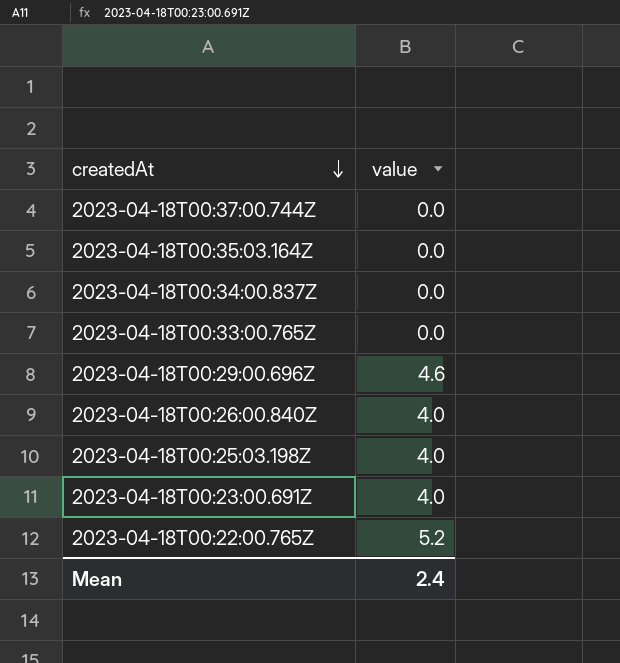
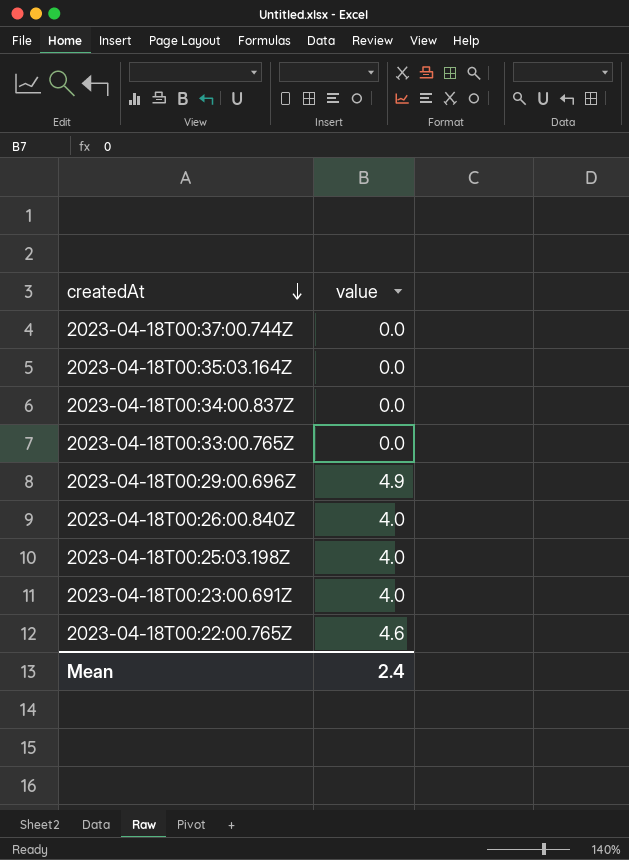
2023-04-18T00:29:00.696Z | value: 4.6 -> 4.9
2023-04-18T00:22:00.765Z | value: 5.2 -> 4.6

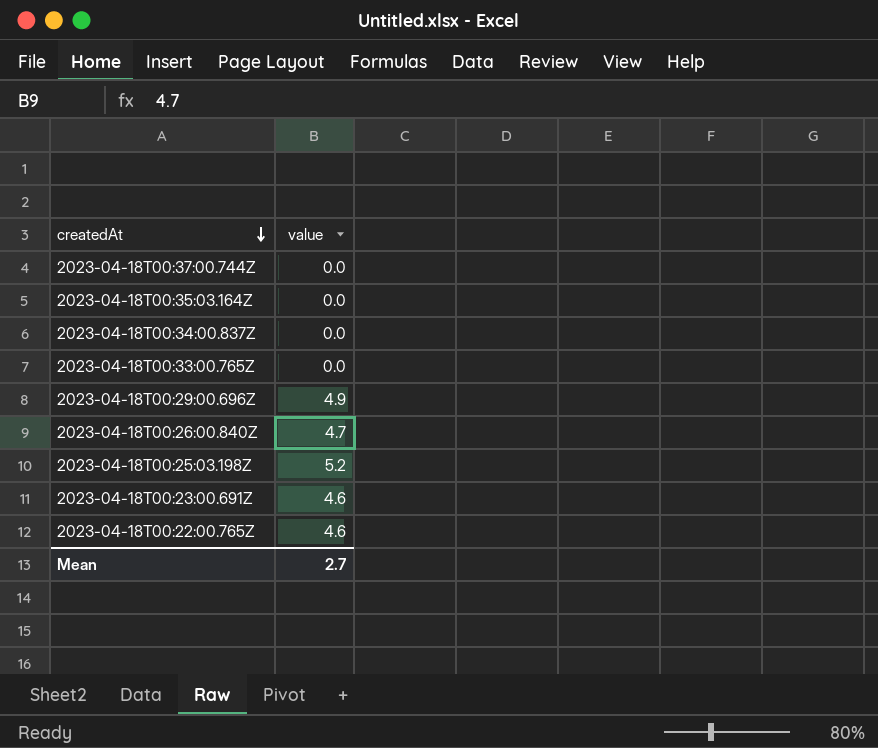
2023-04-18T00:26:00.840Z | value: 4.0 -> 4.7
2023-04-18T00:25:03.198Z | value: 4.0 -> 5.2
2023-04-18T00:23:00.691Z | value: 4.0 -> 4.6
Mean | value: 2.4 -> 2.7

